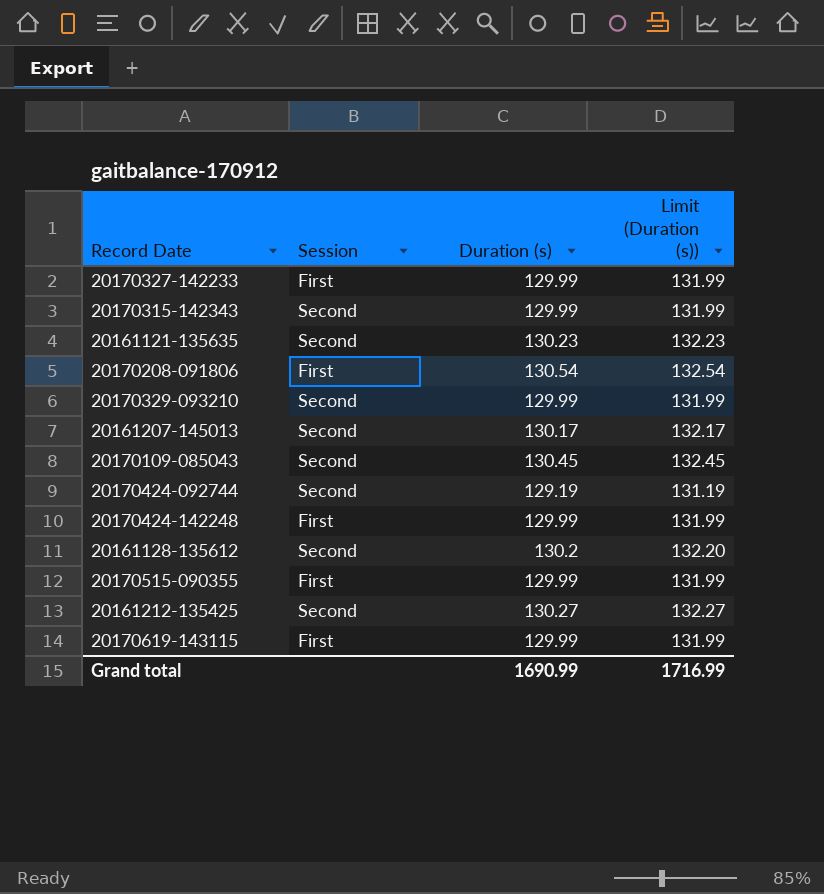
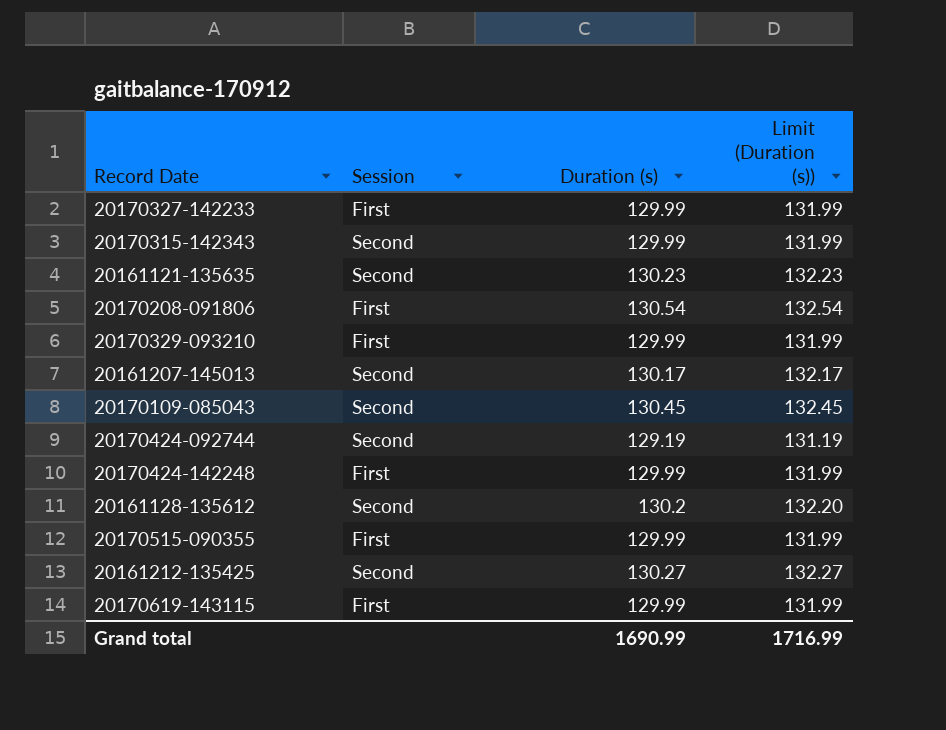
20170329-093210 | Session: Second -> First

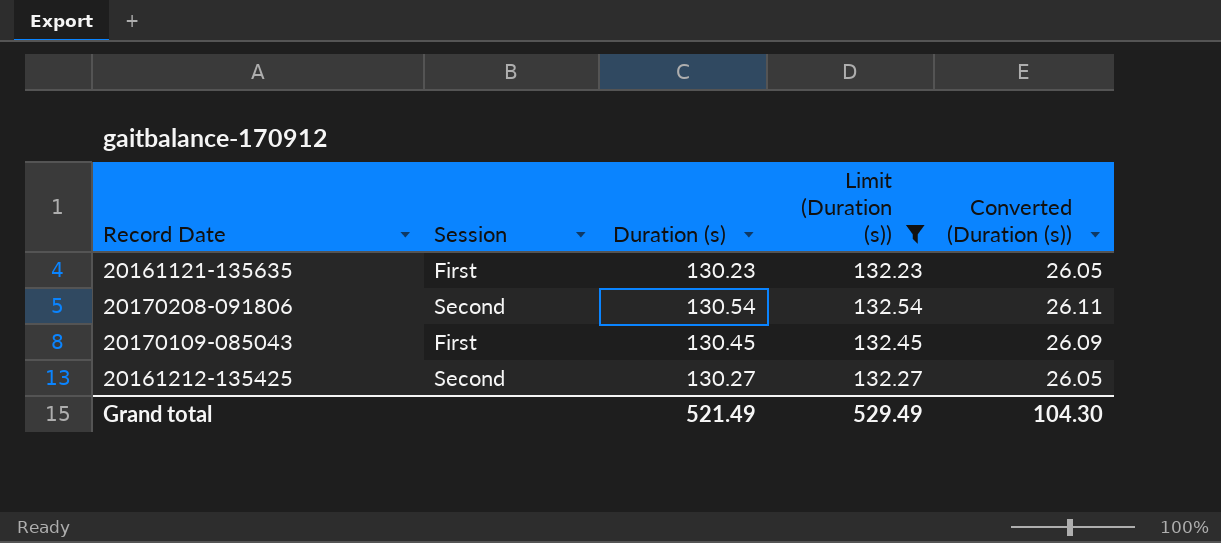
filter: none -> Limit (Duration (s)) >= 132.23
column Converted (Duration (s)) | formula: none -> [Duration (s)] * 0.2
20161121-135635 | Session: Second -> First
20170208-091806 | Session: First -> Second
20170109-085043 | Session: Second -> First
Grand total | Duration (s): 1690.99 -> 521.49
Grand total | Limit (Duration (s)): 1716.99 -> 529.49

